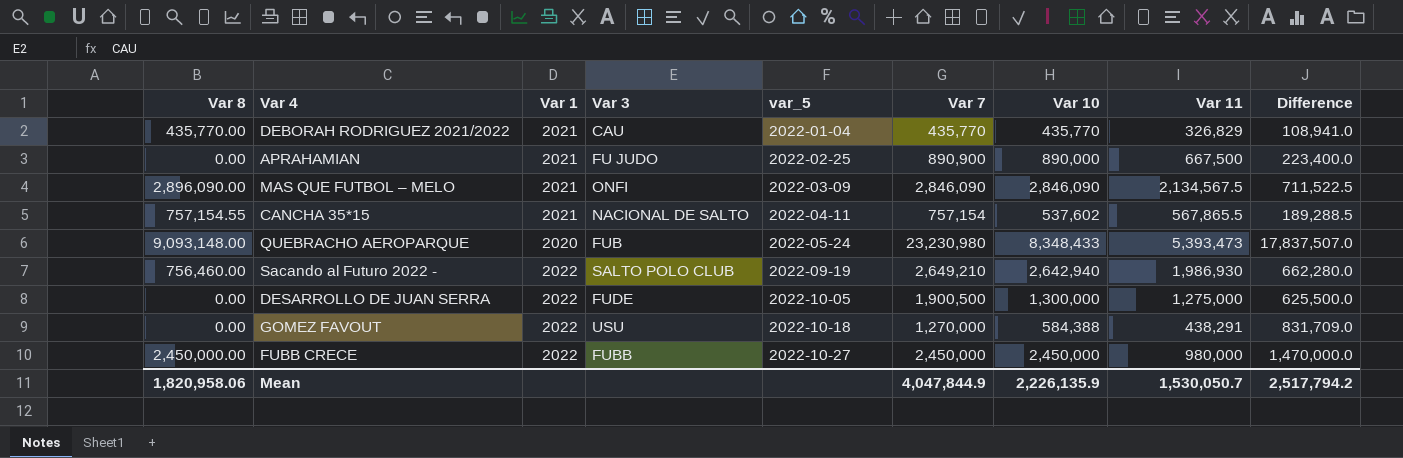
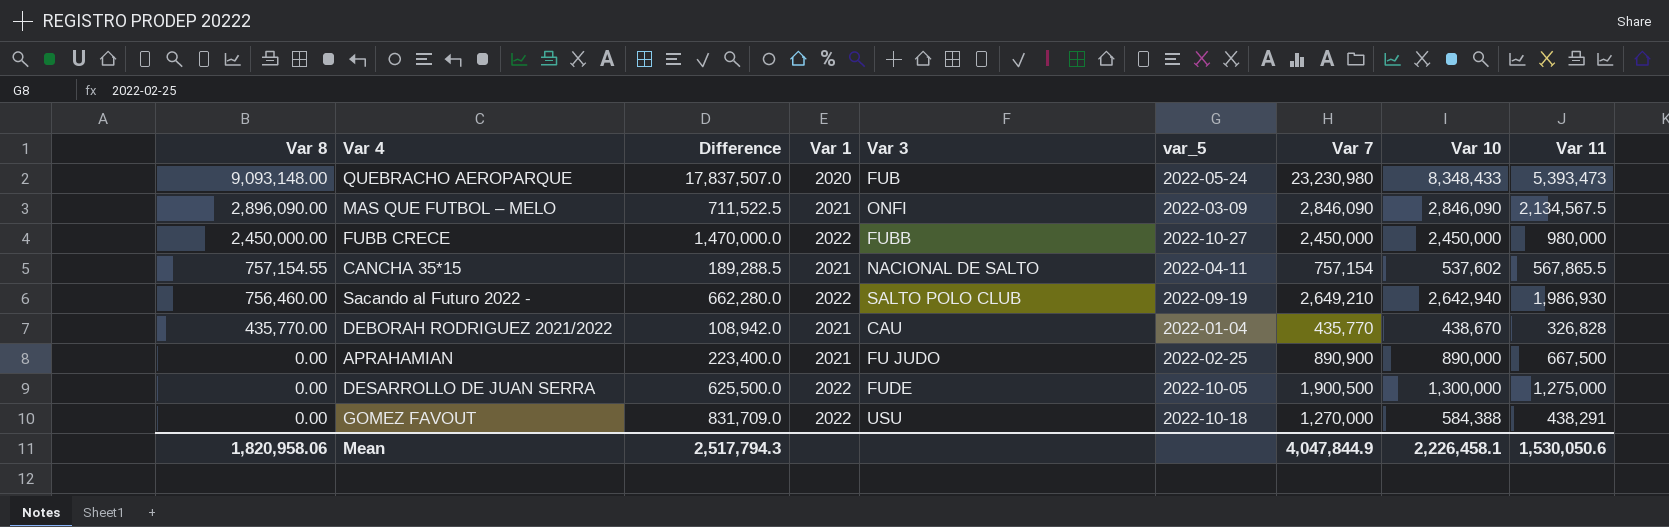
row order: var_5 ascending -> Var 8 descending
column Difference | position: 9 -> 3
DEBORAH RODRIGUEZ 2021/2022 | Difference: 108,941.0 -> 108,942.0
DEBORAH RODRIGUEZ 2021/2022 | Var 10: 435,770 -> 438,670
DEBORAH RODRIGUEZ 2021/2022 | Var 11: 326,829 -> 326,828
Mean | Difference: 2,517,794.2 -> 2,517,794.3
Mean | Var 10: 2,226,135.9 -> 2,226,458.1
Mean | Var 11: 1,530,050.7 -> 1,530,050.6

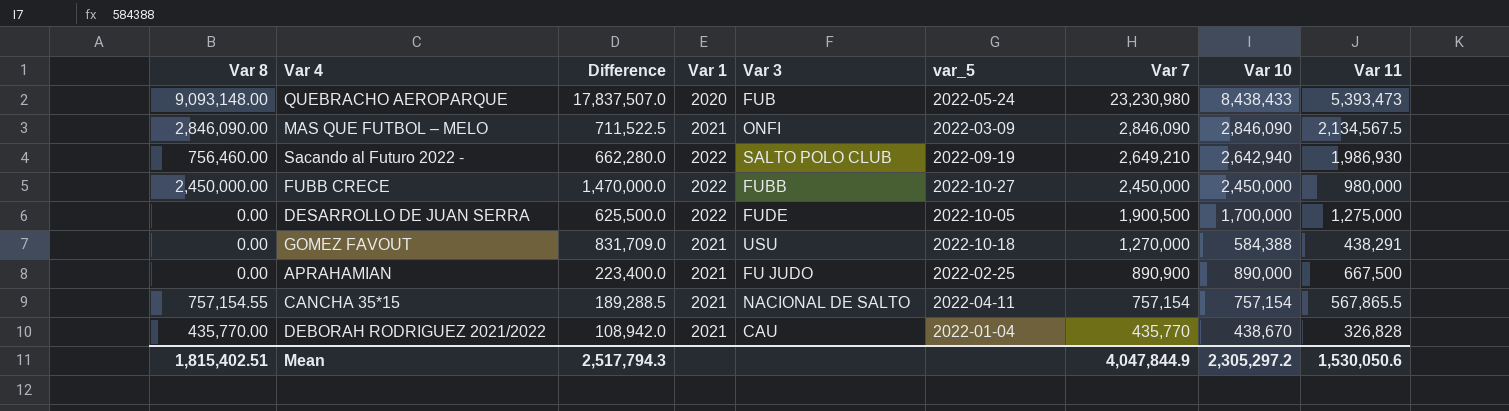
row order: Var 8 descending -> Var 7 descending
QUEBRACHO AEROPARQUE | Var 10: 8,348,433 -> 8,438,433
MAS QUE FUTBOL – MELO | Var 8: 2,896,090.00 -> 2,846,090.00
DESARROLLO DE JUAN SERRA | Var 10: 1,300,000 -> 1,700,000
GOMEZ FAVOUT | Var 1: 2022 -> 2021
CANCHA 35*15 | Var 10: 537,602 -> 757,154
Mean | Var 8: 1,820,958.06 -> 1,815,402.51
Mean | Var 10: 2,226,458.1 -> 2,305,297.2

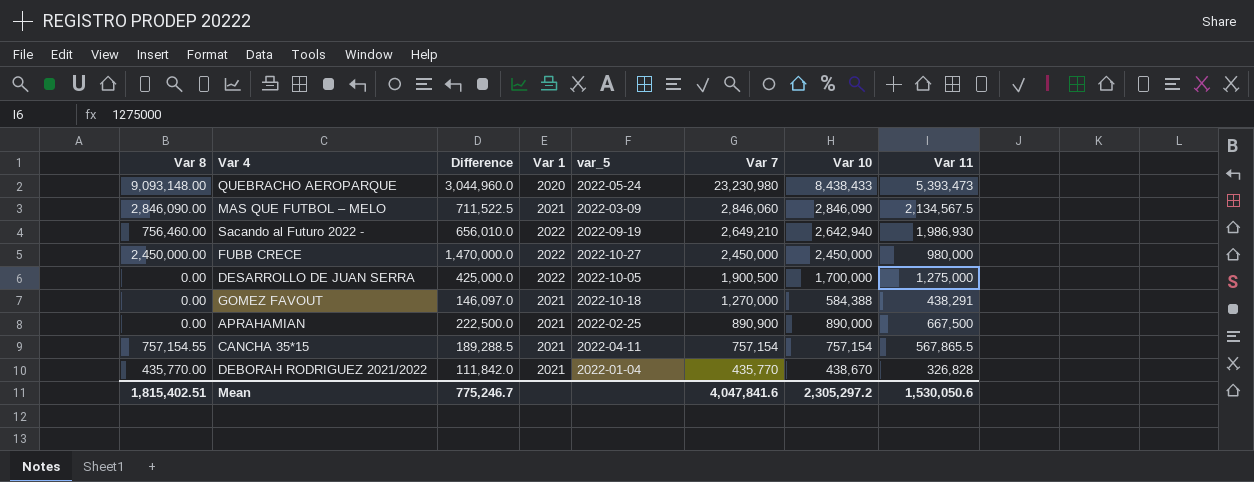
column Var 3 | position: 5 -> none
column Difference | formula: [Var 7] - [Var 11] -> [Var 10] - [Var 11]
MAS QUE FUTBOL – MELO | Var 7: 2,846,090 -> 2,846,060
Mean | Difference: 2,517,794.3 -> 775,246.7
Mean | Var 7: 4,047,844.9 -> 4,047,841.6

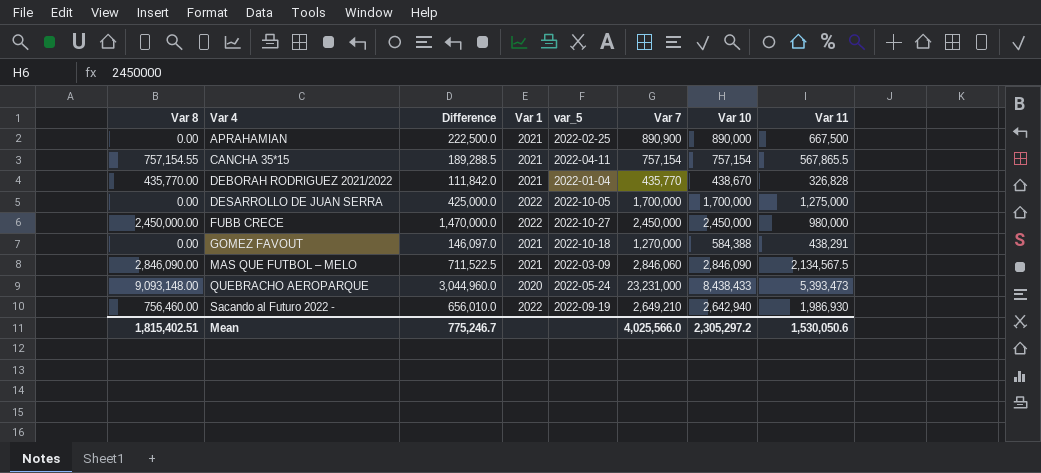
row order: Var 7 descending -> Var 4 ascending
DESARROLLO DE JUAN SERRA | Var 7: 1,900,500 -> 1,700,000
QUEBRACHO AEROPARQUE | Var 7: 23,230,980 -> 23,231,000
Mean | Var 7: 4,047,841.6 -> 4,025,566.0

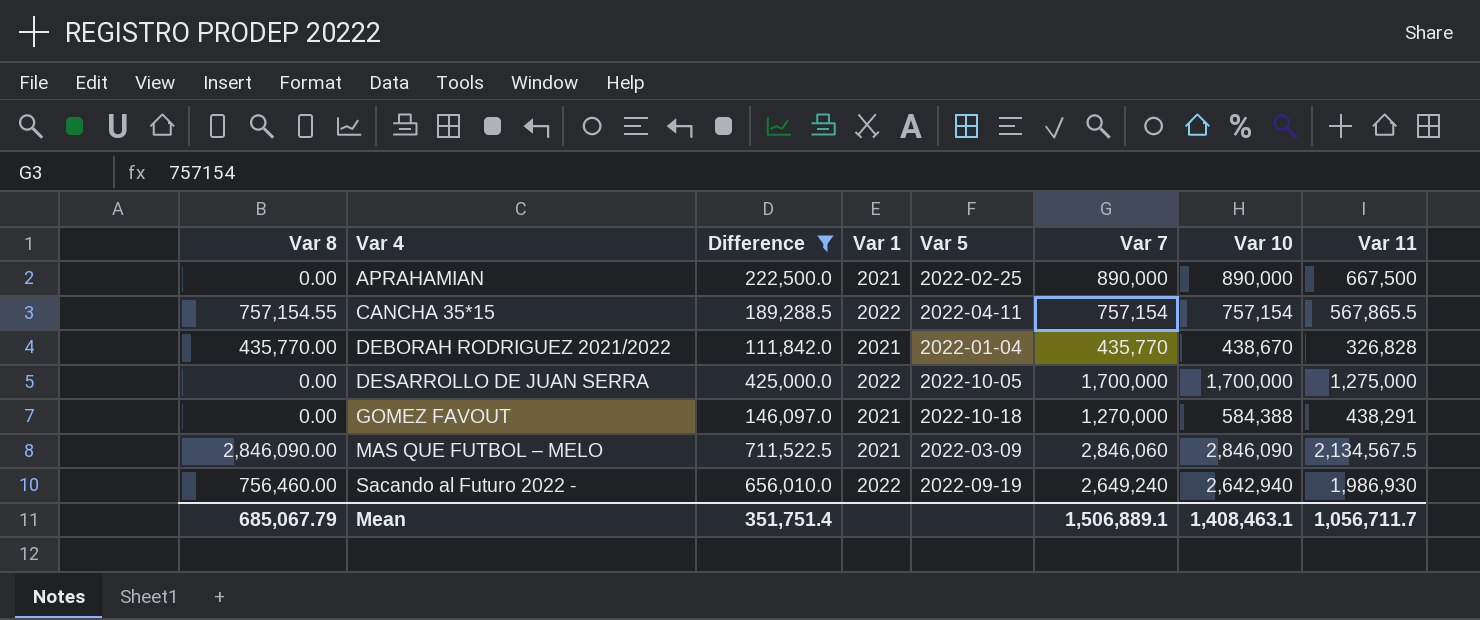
filter: none -> Difference <= 711,522.5
column name: var_5 -> Var 5
APRAHAMIAN | Var 7: 890,900 -> 890,000
CANCHA 35*15 | Var 1: 2021 -> 2022
Sacando al Futuro 2022 - | Var 7: 2,649,210 -> 2,649,240
Mean | Var 8: 1,815,402.51 -> 685,067.79
Mean | Difference: 775,246.7 -> 351,751.4
Mean | Var 7: 4,025,566.0 -> 1,506,889.1
Mean | Var 10: 2,305,297.2 -> 1,408,463.1
Mean | Var 11: 1,530,050.6 -> 1,056,711.7

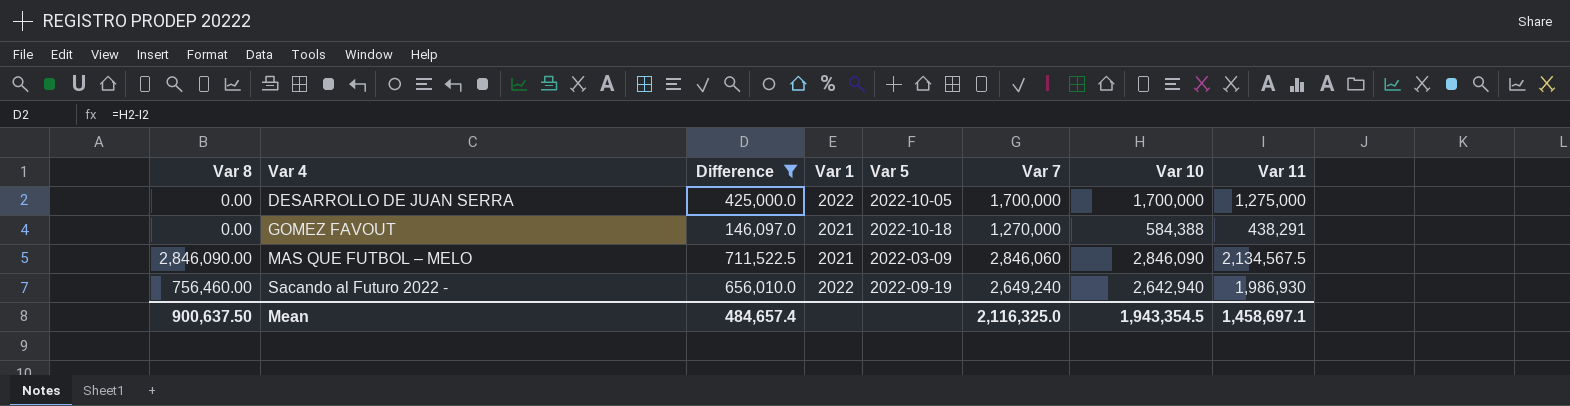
row APRAHAMIAN: 0.00 | 222,500.0 | 2021 | 2022-02-25 | 890,000 | 890,000 | 667,500 -> none
row CANCHA 35*15: 757,154.55 | 189,288.5 | 2022 | 2022-04-11 | 757,154 | 757,154 | 567,865.5 -> none
row DEBORAH RODRIGUEZ 2021/2022: 435,770.00 | 111,842.0 | 2021 | 2022-01-04 | 435,770 | 438,670 | 326,828 -> none
Mean | Var 8: 685,067.79 -> 900,637.50
Mean | Difference: 351,751.4 -> 484,657.4
Mean | Var 7: 1,506,889.1 -> 2,116,325.0
Mean | Var 10: 1,408,463.1 -> 1,943,354.5
Mean | Var 11: 1,056,711.7 -> 1,458,697.1

